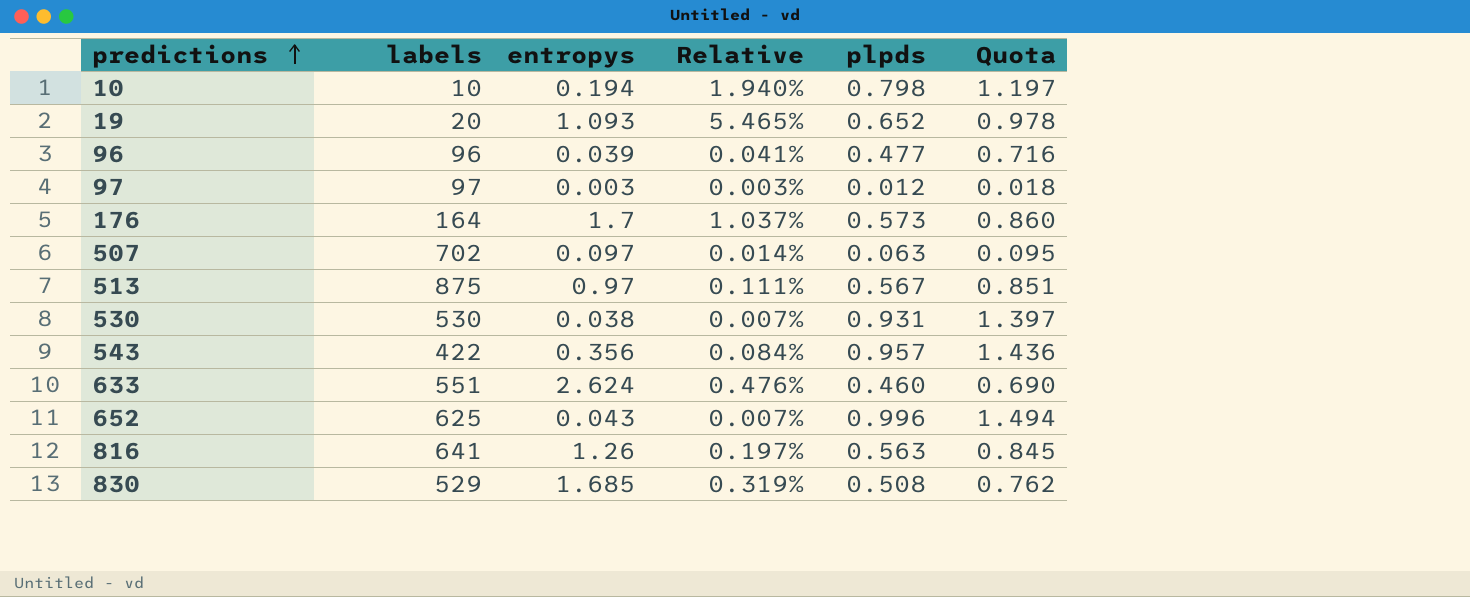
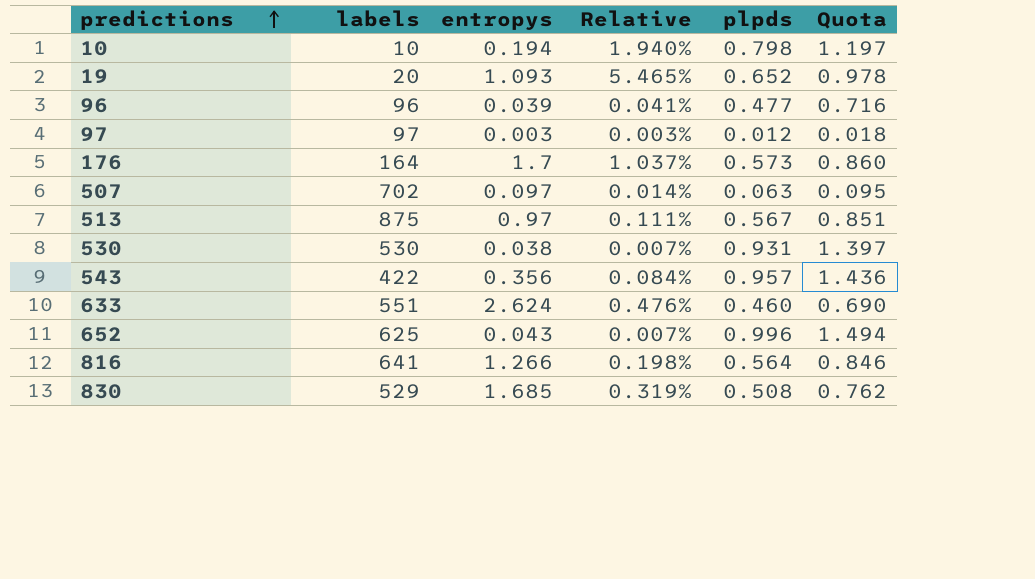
816 | entropys: 1.26 -> 1.266
816 | Relative: 0.197% -> 0.198%
816 | plpds: 0.563 -> 0.564
816 | Quota: 0.845 -> 0.846

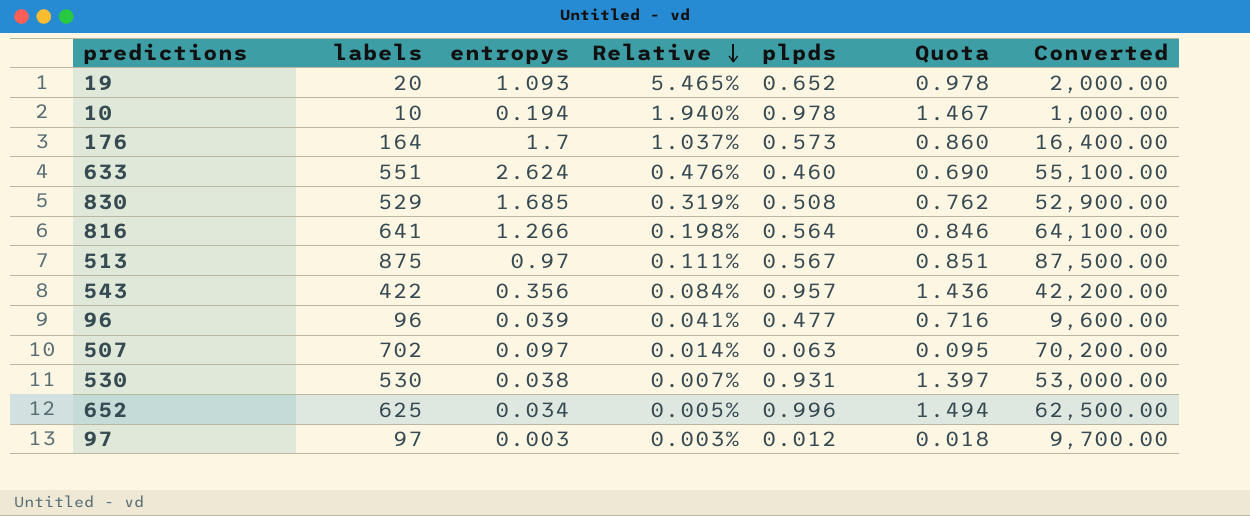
row order: predictions ascending -> Relative descending
column Converted | formula: none -> [labels] * 100
10 | plpds: 0.798 -> 0.978
10 | Quota: 1.197 -> 1.467
652 | entropys: 0.043 -> 0.034
652 | Relative: 0.007% -> 0.005%

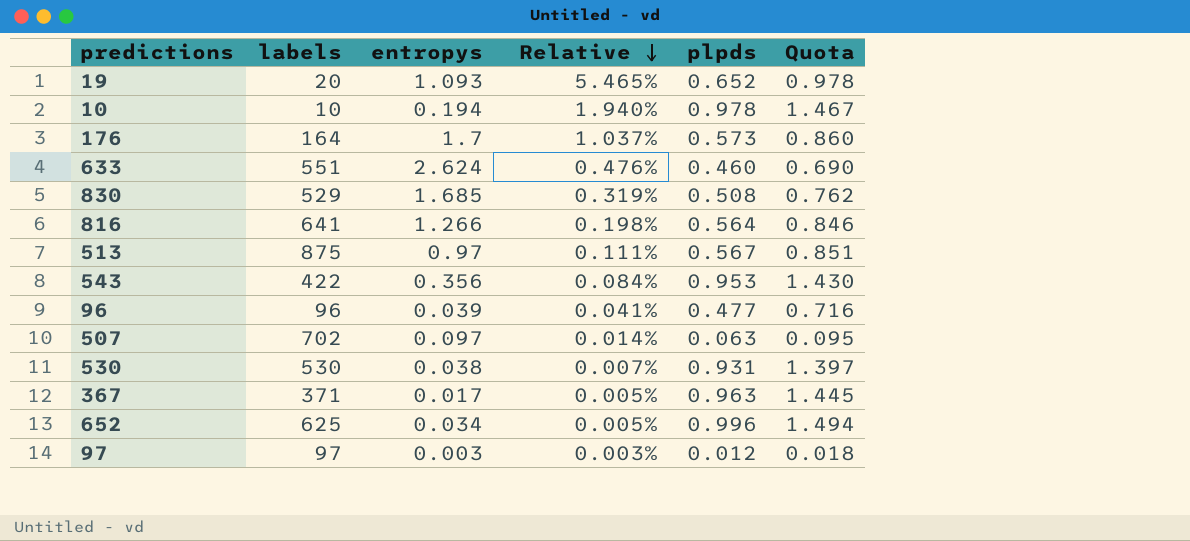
column Converted | formula: [labels] * 100 -> none
543 | plpds: 0.957 -> 0.953
543 | Quota: 1.436 -> 1.430
row 367: none -> 371 | 0.017 | 0.005% | 0.963 | 1.445

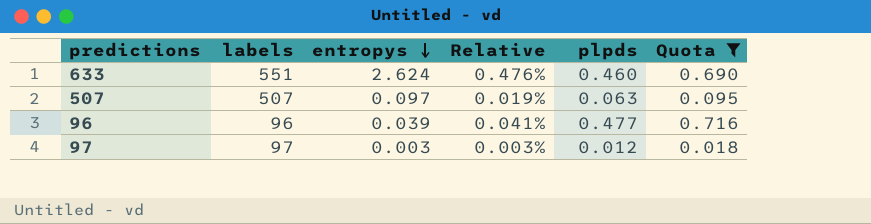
filter: none -> Quota <= 0.716
row order: Relative descending -> entropys descending
507 | labels: 702 -> 507
507 | Relative: 0.014% -> 0.019%

